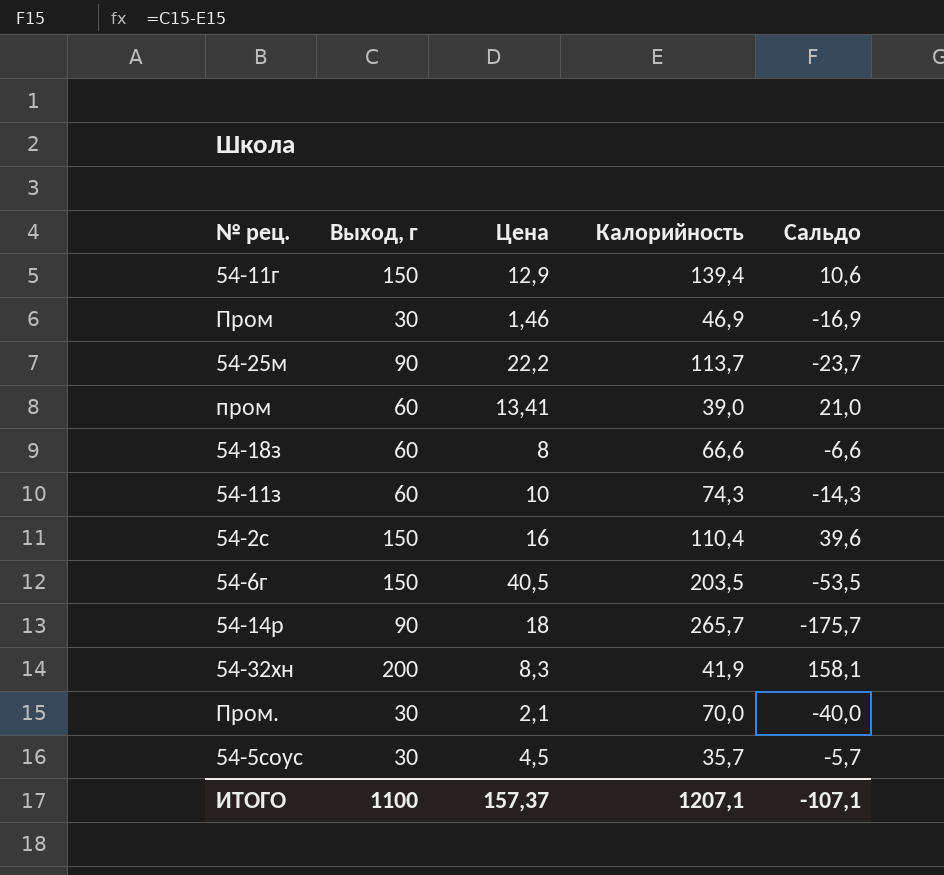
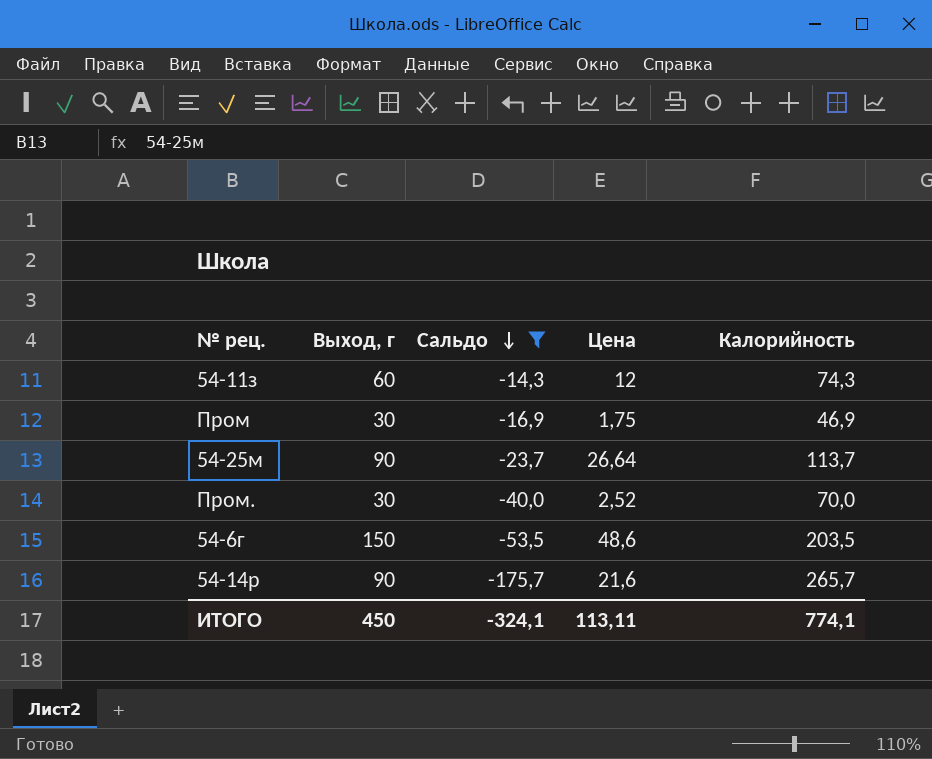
filter: none -> Сальдо <= -14,3
row order: none -> Сальдо descending
column Сальдо | position: 5 -> 3
54-11з | Цена: 10 -> 12
Пром | Цена: 1,46 -> 1,75
54-25м | Цена: 22,2 -> 26,64
Пром. | Цена: 2,1 -> 2,52
54-6г | Цена: 40,5 -> 48,6
54-14р | Цена: 18 -> 21,6
ИТОГО | Выход, г: 1100 -> 450
ИТОГО | Сальдо: -107,1 -> -324,1
ИТОГО | Цена: 157,37 -> 113,11
ИТОГО | Калорийность: 1207,1 -> 774,1

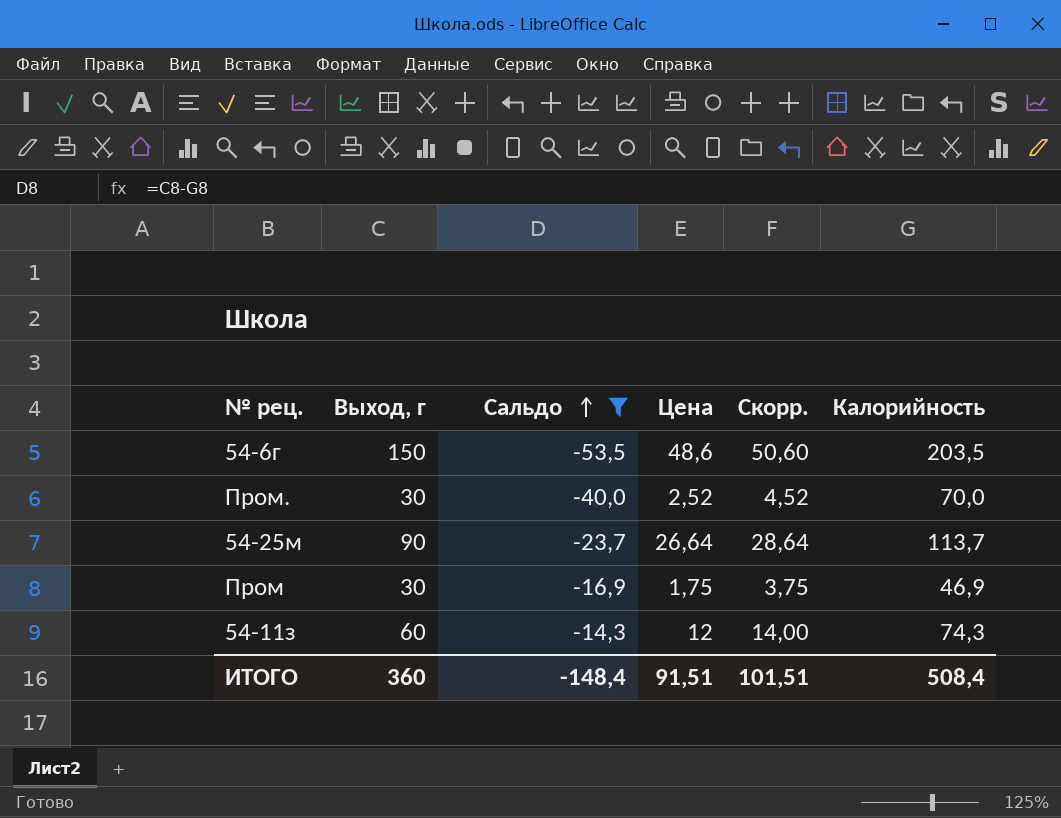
row order: Сальдо descending -> Сальдо ascending
column Скорр. | formula: none -> [Цена] + 2
row 54-14р: 90 | -175,7 | 21,6 | 265,7 -> none
ИТОГО | Выход, г: 450 -> 360
ИТОГО | Сальдо: -324,1 -> -148,4
ИТОГО | Цена: 113,11 -> 91,51
ИТОГО | Калорийность: 774,1 -> 508,4

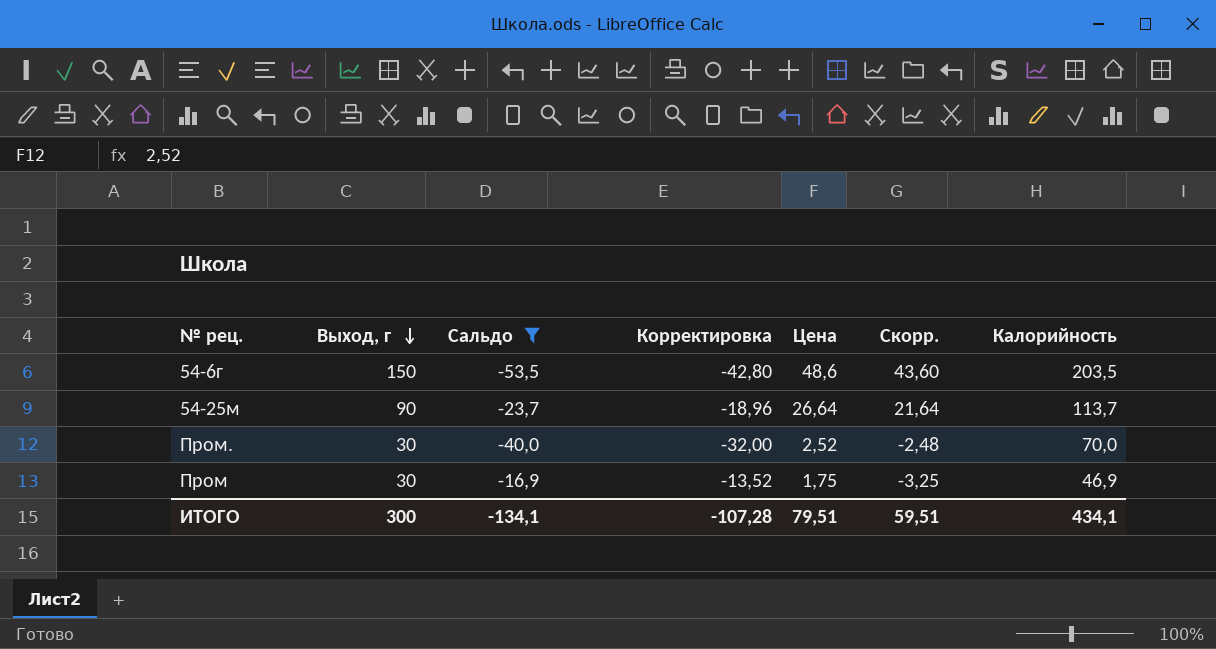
row order: Сальдо ascending -> Выход, г descending
column Корректировка | formula: none -> [Сальдо] * 0,8
column Скорр. | formula: [Цена] + 2 -> [Цена] - 5
row 54-11з: 60 | -14,3 | 12 | 14,00 | 74,3 -> none
ИТОГО | Выход, г: 360 -> 300
ИТОГО | Сальдо: -148,4 -> -134,1
ИТОГО | Цена: 91,51 -> 79,51
ИТОГО | Скорр.: 101,51 -> 59,51
ИТОГО | Калорийность: 508,4 -> 434,1

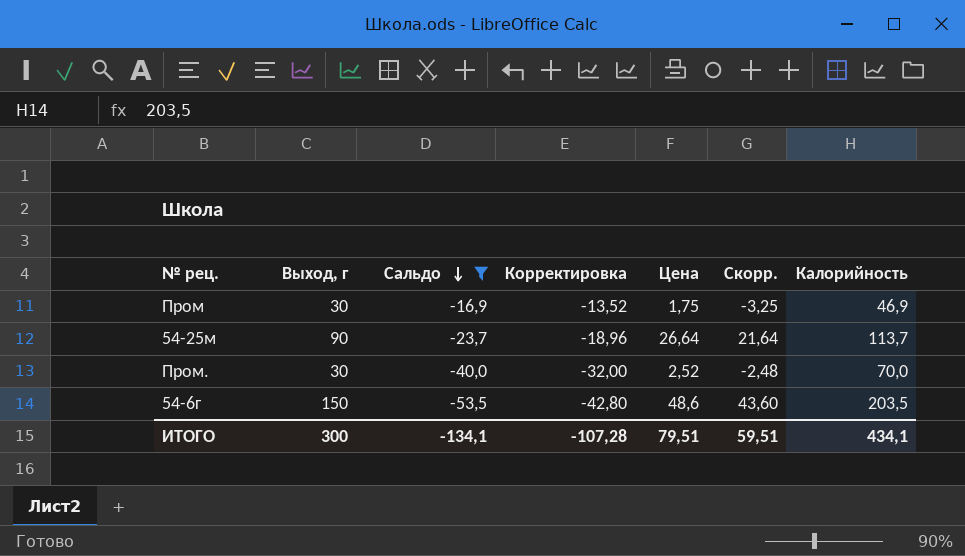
row order: Выход, г descending -> Сальдо descending

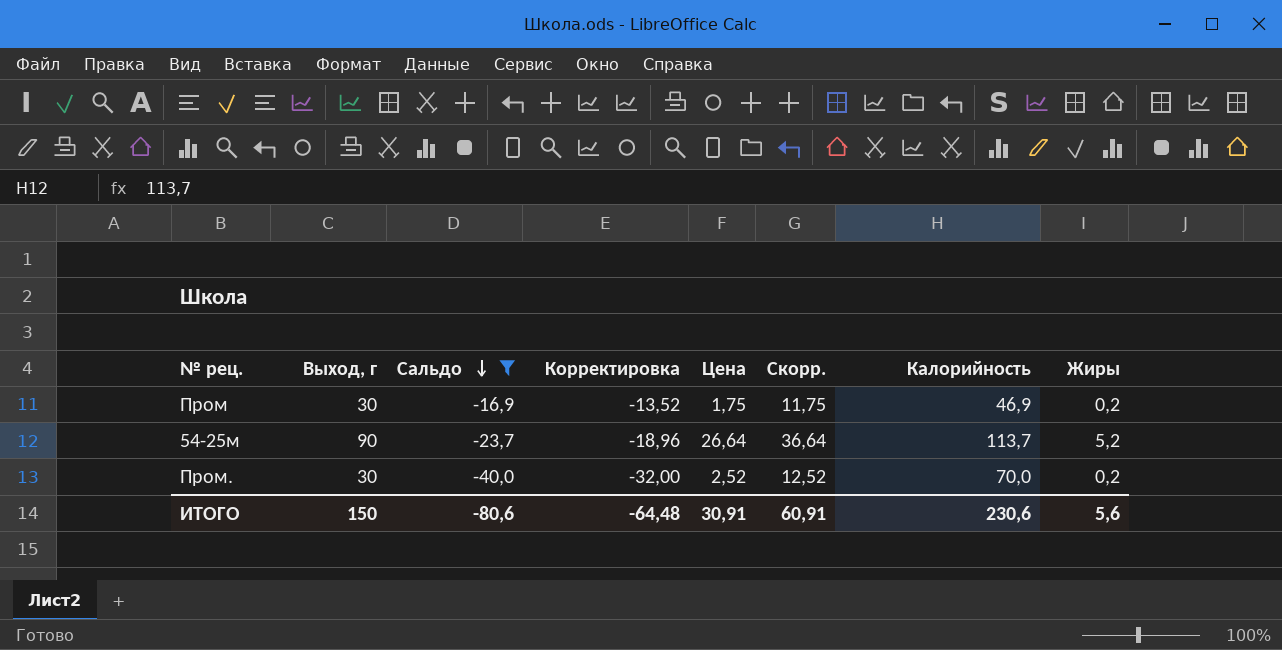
column Скорр. | formula: [Цена] - 5 -> [Цена] + 10
column Жиры | position: none -> 8
row 54-6г: 150 | -53,5 | -42,80 | 48,6 | 43,60 | 203,5 -> none
ИТОГО | Выход, г: 300 -> 150
ИТОГО | Сальдо: -134,1 -> -80,6
ИТОГО | Корректировка: -107,28 -> -64,48
ИТОГО | Цена: 79,51 -> 30,91
ИТОГО | Скорр.: 59,51 -> 60,91
ИТОГО | Калорийность: 434,1 -> 230,6

